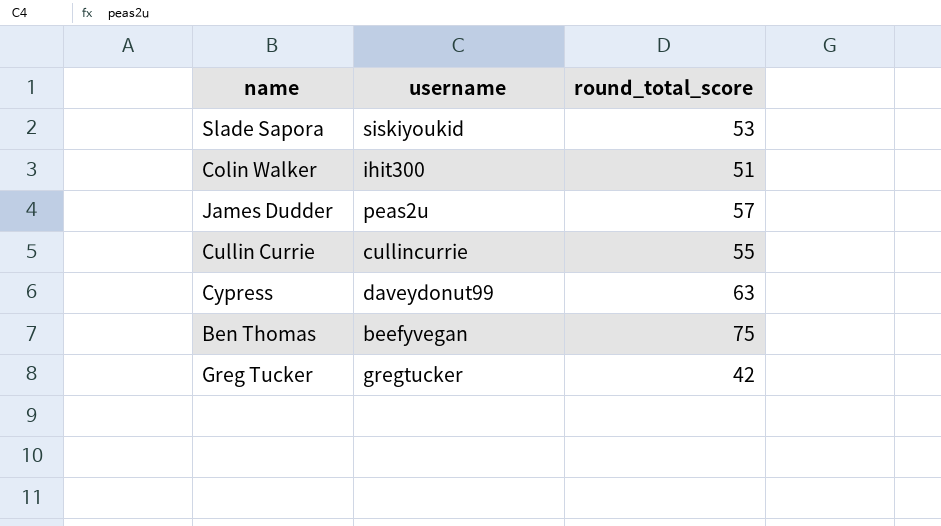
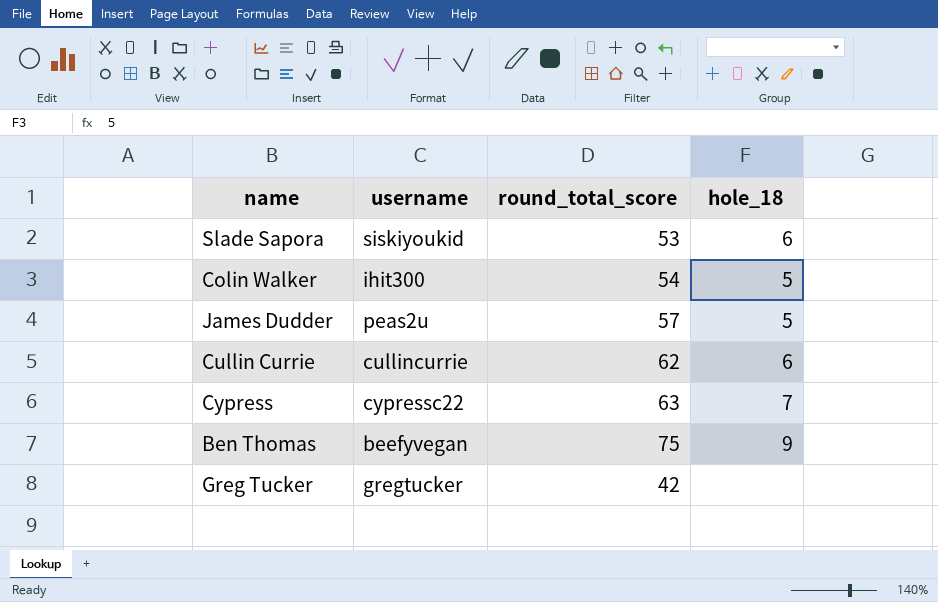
column hole_18 | position: none -> 4
Colin Walker | round_total_score: 51 -> 54
Cullin Currie | round_total_score: 55 -> 62
Cypress | username: daveydonut99 -> cypressc22

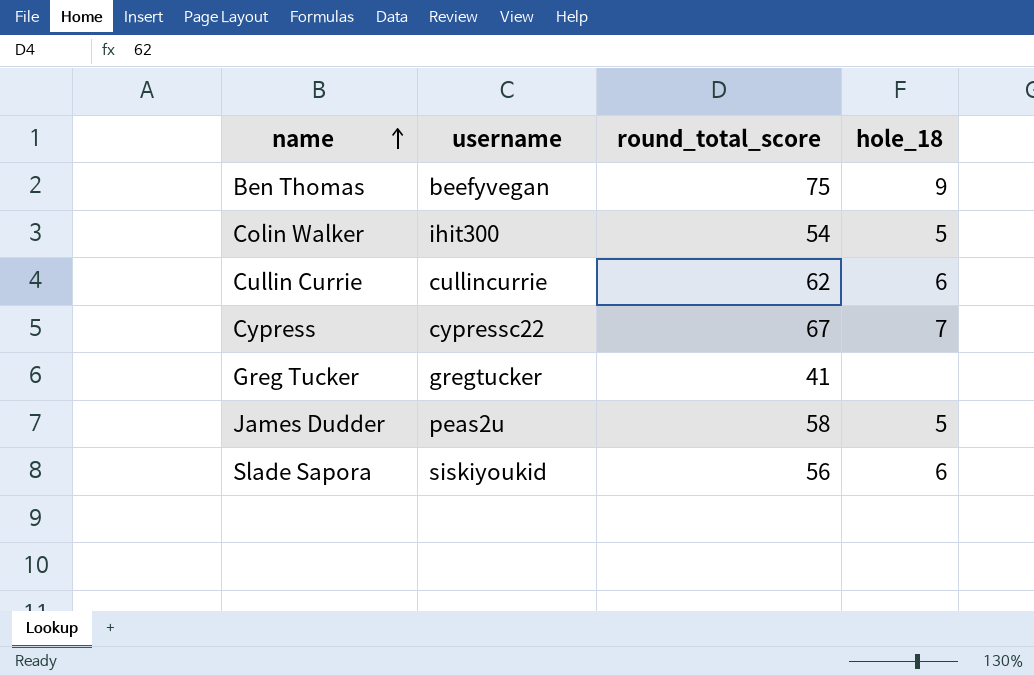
row order: none -> name ascending
Cypress | round_total_score: 63 -> 67
Greg Tucker | round_total_score: 42 -> 41
James Dudder | round_total_score: 57 -> 58
Slade Sapora | round_total_score: 53 -> 56

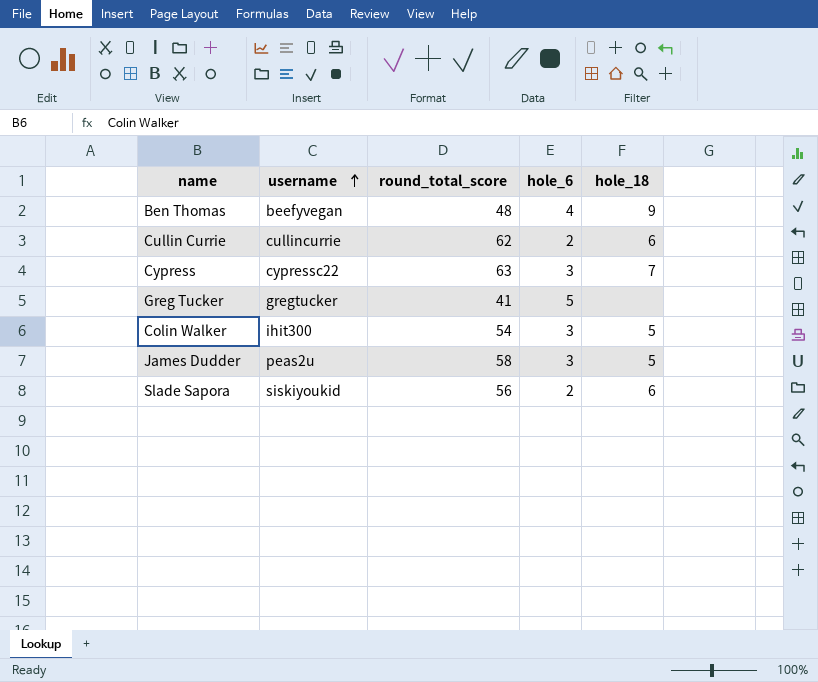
row order: name ascending -> username ascending
column hole_6 | position: none -> 4
Ben Thomas | round_total_score: 75 -> 48
Cypress | round_total_score: 67 -> 63

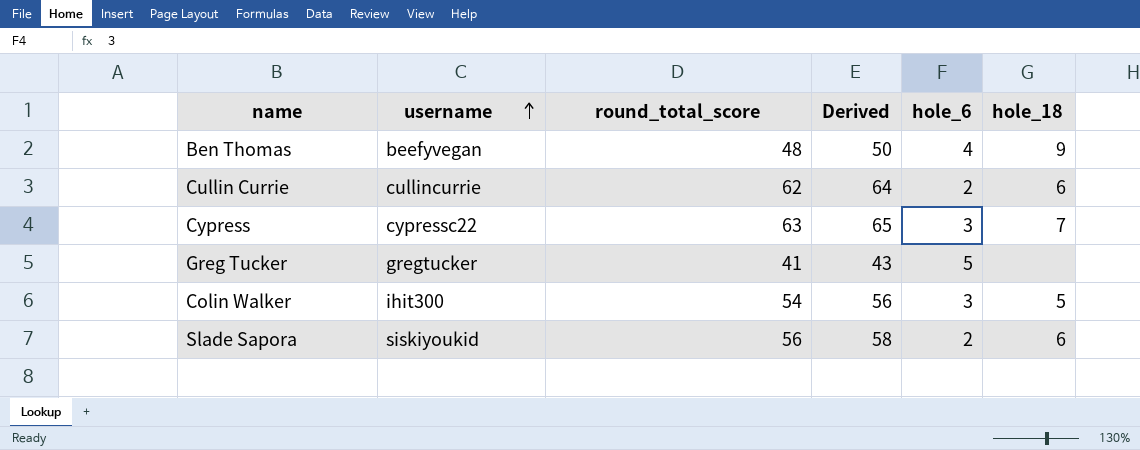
column Derived | formula: none -> [round_total_score] + 2
row James Dudder: peas2u | 58 | 3 | 5 -> none

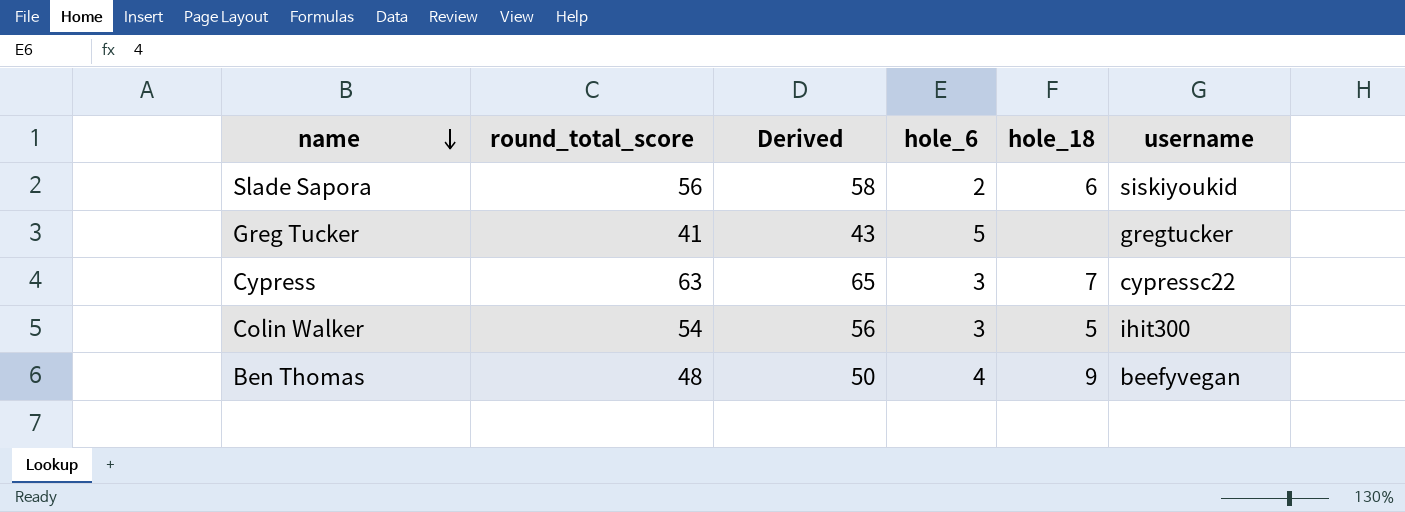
row order: username ascending -> name descending
column username | position: 2 -> 6
row Cullin Currie: cullincurrie | 62 | 64 | 2 | 6 -> none

